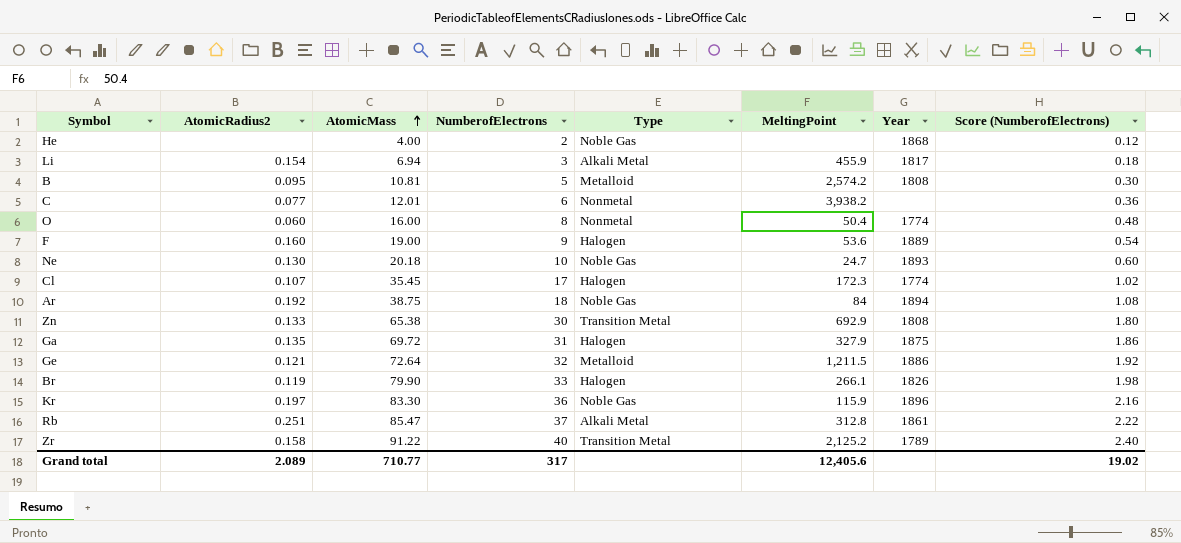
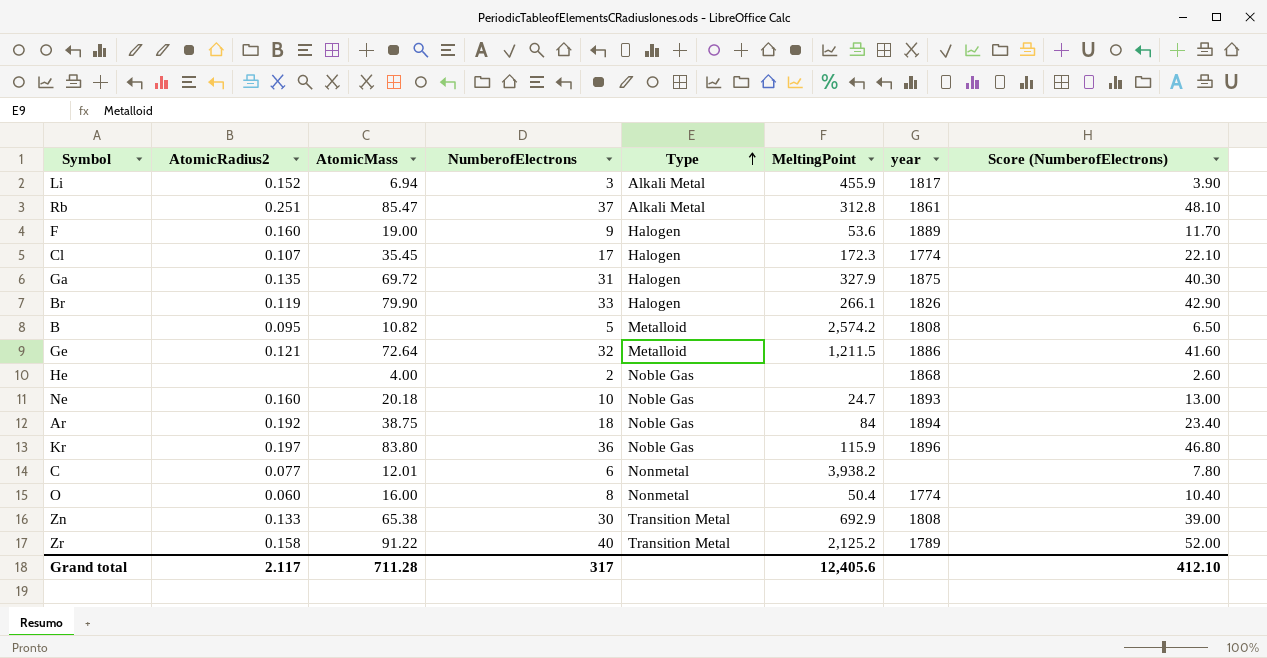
row order: AtomicMass ascending -> Type ascending
column name: Year -> year
column Score (NumberofElectrons) | formula: [NumberofElectrons] * 0.06 -> [NumberofElectrons] * 1.3
Li | AtomicRadius2: 0.154 -> 0.152
B | AtomicMass: 10.81 -> 10.82
Ne | AtomicRadius2: 0.130 -> 0.160
Kr | AtomicMass: 83.30 -> 83.80
Grand total | AtomicRadius2: 2.089 -> 2.117
Grand total | AtomicMass: 710.77 -> 711.28
Grand total | Score (NumberofElectrons): 19.02 -> 412.10

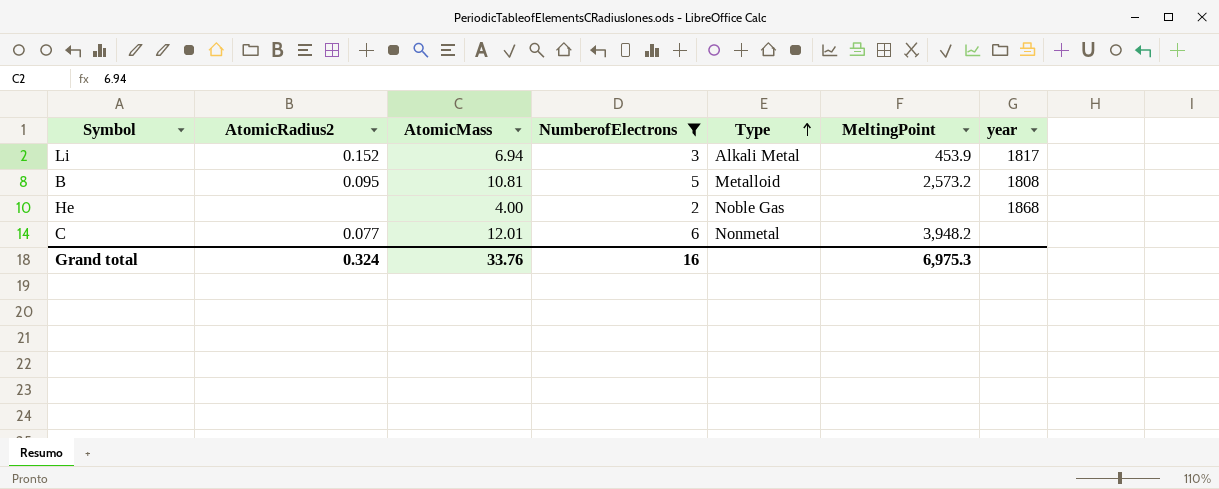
filter: none -> NumberofElectrons <= 6
column Score (NumberofElectrons) | formula: [NumberofElectrons] * 1.3 -> none
Li | MeltingPoint: 455.9 -> 453.9
B | AtomicMass: 10.82 -> 10.81
B | MeltingPoint: 2,574.2 -> 2,573.2
C | MeltingPoint: 3,938.2 -> 3,948.2
Grand total | AtomicRadius2: 2.117 -> 0.324
Grand total | AtomicMass: 711.28 -> 33.76
Grand total | NumberofElectrons: 317 -> 16
Grand total | MeltingPoint: 12,405.6 -> 6,975.3

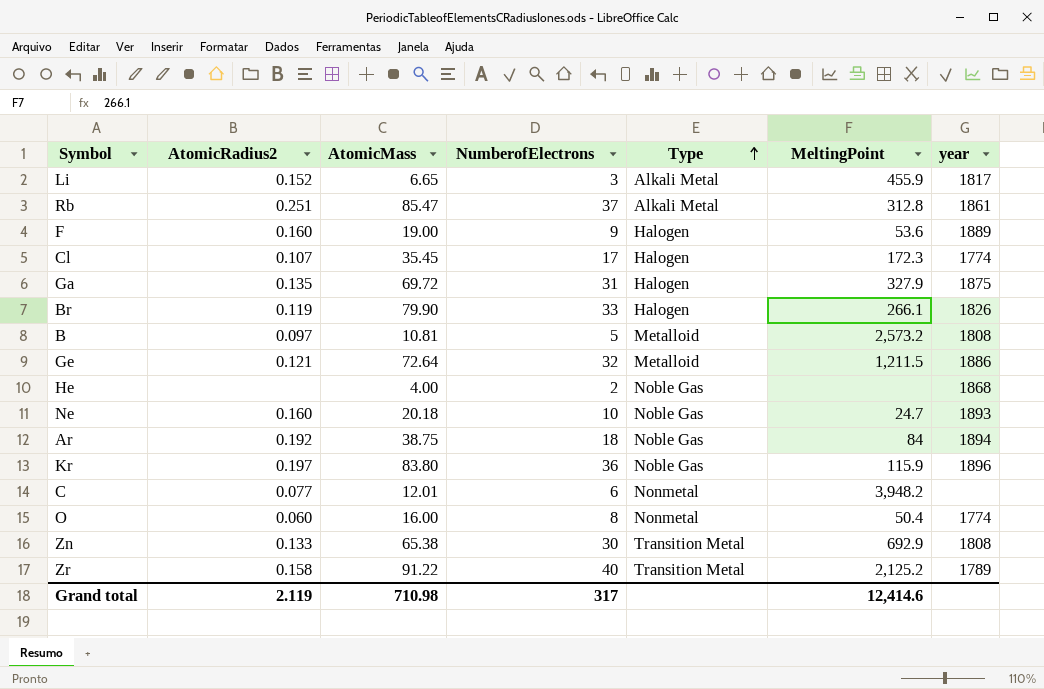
filter: NumberofElectrons <= 6 -> none
Li | AtomicMass: 6.94 -> 6.65
Li | MeltingPoint: 453.9 -> 455.9
B | AtomicRadius2: 0.095 -> 0.097
Grand total | AtomicRadius2: 0.324 -> 2.119
Grand total | AtomicMass: 33.76 -> 710.98
Grand total | NumberofElectrons: 16 -> 317
Grand total | MeltingPoint: 6,975.3 -> 12,414.6

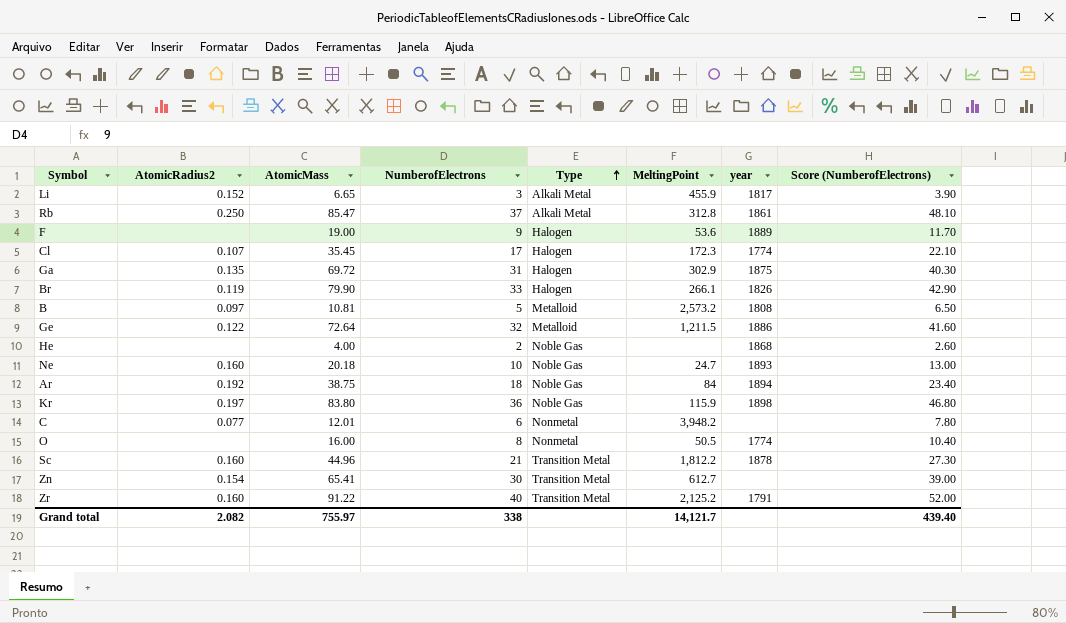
column Score (NumberofElectrons) | formula: none -> [NumberofElectrons] * 1.3
Rb | AtomicRadius2: 0.251 -> 0.250
F | AtomicRadius2: 0.160 -> none
Ga | MeltingPoint: 327.9 -> 302.9
Ge | AtomicRadius2: 0.121 -> 0.122
Kr | year: 1896 -> 1898
O | AtomicRadius2: 0.060 -> none
O | MeltingPoint: 50.4 -> 50.5
row Sc: none -> 0.160 | 44.96 | 21 | Transition Metal | 1,812.2 | 1878 | 27.30
Zn | AtomicRadius2: 0.133 -> 0.154
Zn | AtomicMass: 65.38 -> 65.41
Zn | MeltingPoint: 692.9 -> 612.7
Zn | year: 1808 -> none
Zr | AtomicRadius2: 0.158 -> 0.160
Zr | year: 1789 -> 1791
Grand total | AtomicRadius2: 2.119 -> 2.082
Grand total | AtomicMass: 710.98 -> 755.97
Grand total | NumberofElectrons: 317 -> 338
Grand total | MeltingPoint: 12,414.6 -> 14,121.7

